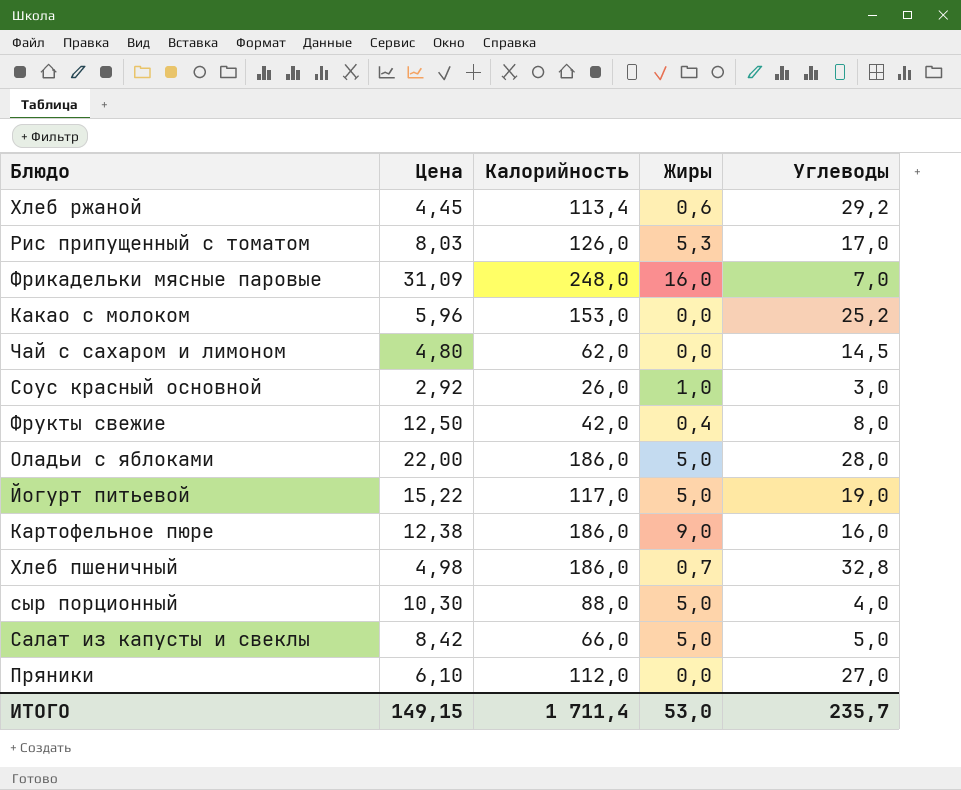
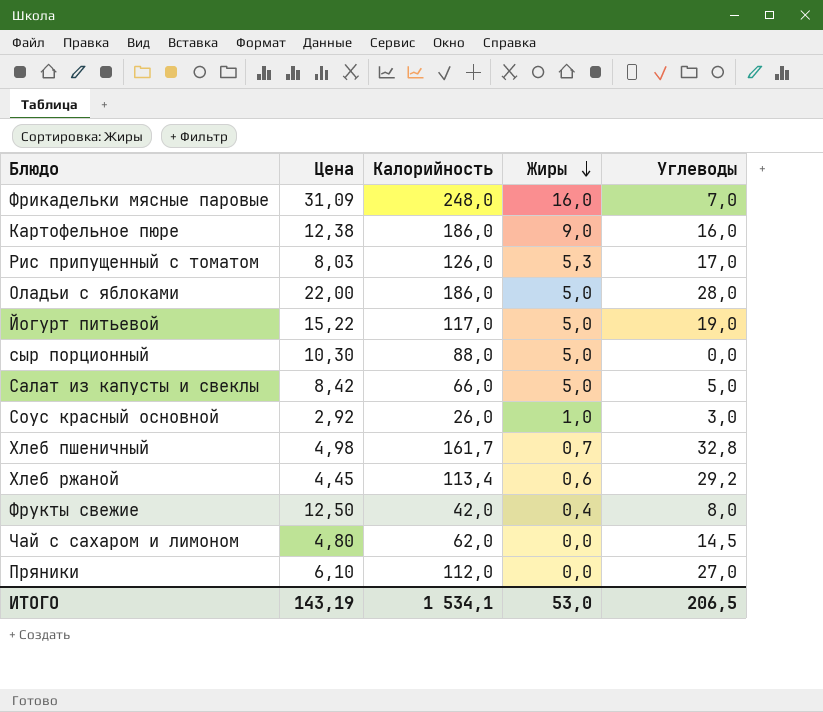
row order: none -> Жиры descending
row Какао с молоком: 5,96 | 153,0 | 0,0 | 25,2 -> none
сыр порционный | Углеводы: 4,0 -> 0,0
Хлеб пшеничный | Калорийность: 186,0 -> 161,7
ИТОГО | Цена: 149,15 -> 143,19
ИТОГО | Калорийность: 1 711,4 -> 1 534,1
ИТОГО | Углеводы: 235,7 -> 206,5

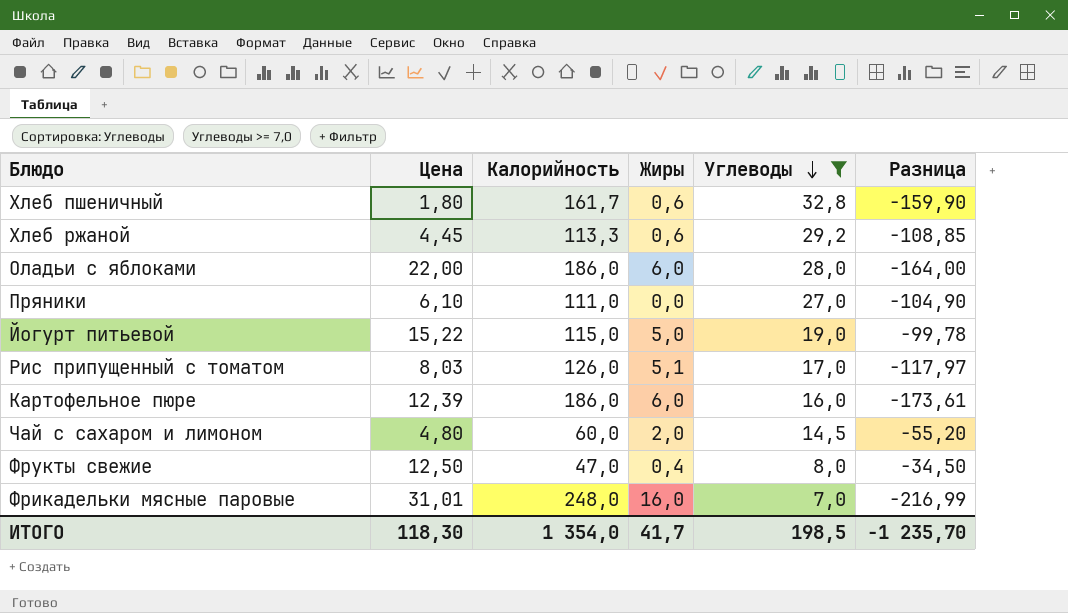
filter: none -> Углеводы >= 7,0
row order: Жиры descending -> Углеводы descending
column Разница | formula: none -> [Цена] - [Калорийность]
Хлеб пшеничный | Цена: 4,98 -> 1,80
Хлеб пшеничный | Жиры: 0,7 -> 0,6
Хлеб ржаной | Калорийность: 113,4 -> 113,3
Оладьи с яблоками | Жиры: 5,0 -> 6,0
Пряники | Калорийность: 112,0 -> 111,0
Йогурт питьевой | Калорийность: 117,0 -> 115,0
Рис припущенный с томатом | Жиры: 5,3 -> 5,1
Картофельное пюре | Цена: 12,38 -> 12,39
Картофельное пюре | Жиры: 9,0 -> 6,0
Чай с сахаром и лимоном | Калорийность: 62,0 -> 60,0
Чай с сахаром и лимоном | Жиры: 0,0 -> 2,0
Фрукты свежие | Калорийность: 42,0 -> 47,0
Фрикадельки мясные паровые | Цена: 31,09 -> 31,01
ИТОГО | Цена: 143,19 -> 118,30
ИТОГО | Калорийность: 1 534,1 -> 1 354,0
ИТОГО | Жиры: 53,0 -> 41,7
ИТОГО | Углеводы: 206,5 -> 198,5

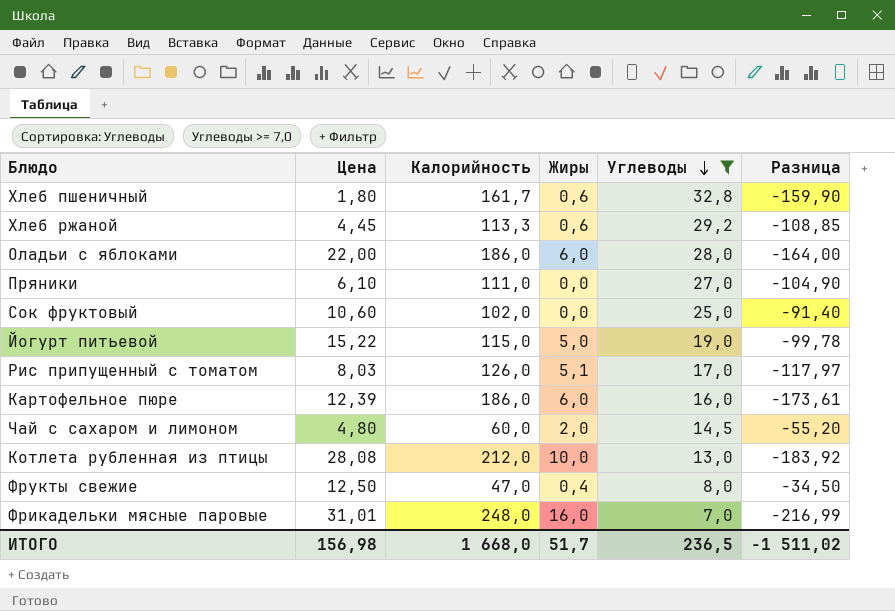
row Сок фруктовый: none -> 10,60 | 102,0 | 0,0 | 25,0 | -91,40
row Котлета рубленная из птицы: none -> 28,08 | 212,0 | 10,0 | 13,0 | -183,92
ИТОГО | Цена: 118,30 -> 156,98
ИТОГО | Калорийность: 1 354,0 -> 1 668,0
ИТОГО | Жиры: 41,7 -> 51,7
ИТОГО | Углеводы: 198,5 -> 236,5
ИТОГО | Разница: -1 235,70 -> -1 511,02

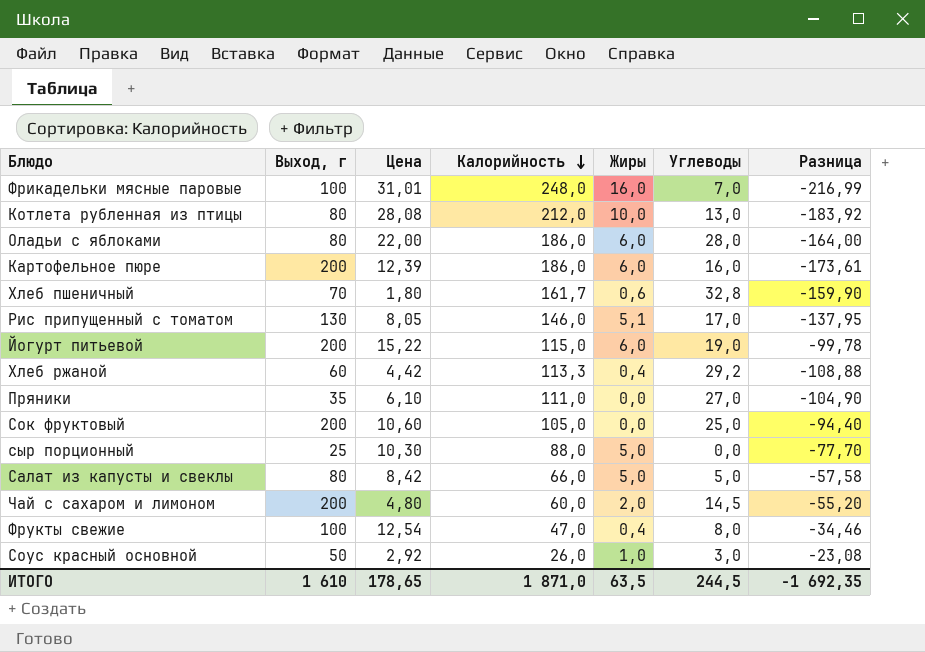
filter: Углеводы >= 7,0 -> none
row order: Углеводы descending -> Калорийность descending
column Выход, г | position: none -> 2
Рис припущенный с томатом | Цена: 8,03 -> 8,05
Рис припущенный с томатом | Калорийность: 126,0 -> 146,0
Рис припущенный с томатом | Разница: -117,97 -> -137,95
Йогурт питьевой | Жиры: 5,0 -> 6,0
Хлеб ржаной | Цена: 4,45 -> 4,42
Хлеб ржаной | Жиры: 0,6 -> 0,4
Хлеб ржаной | Разница: -108,85 -> -108,88
Сок фруктовый | Калорийность: 102,0 -> 105,0
Сок фруктовый | Разница: -91,40 -> -94,40
Фрукты свежие | Цена: 12,50 -> 12,54
Фрукты свежие | Разница: -34,50 -> -34,46
ИТОГО | Цена: 156,98 -> 178,65
ИТОГО | Калорийность: 1 668,0 -> 1 871,0
ИТОГО | Жиры: 51,7 -> 63,5
ИТОГО | Углеводы: 236,5 -> 244,5
ИТОГО | Разница: -1 511,02 -> -1 692,35

